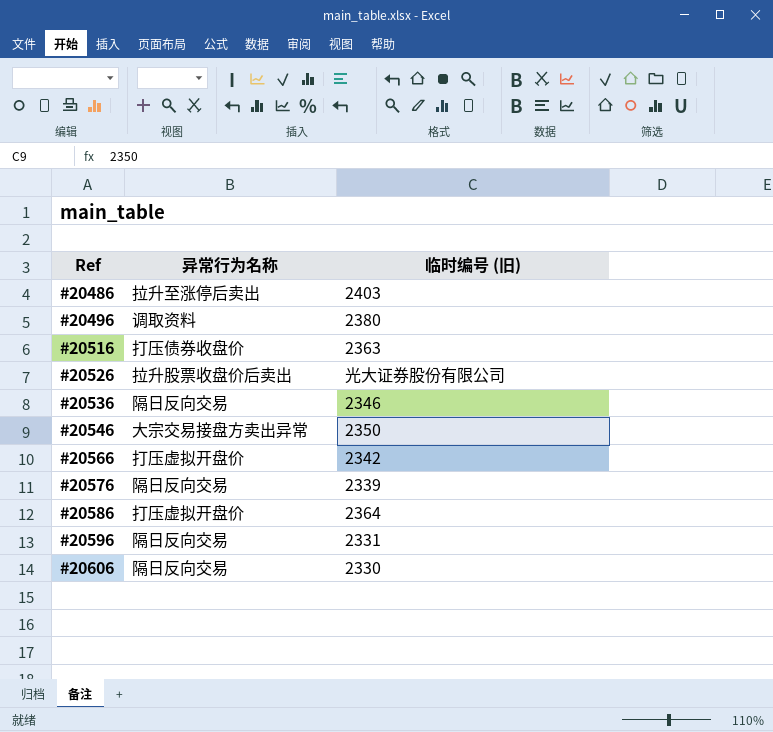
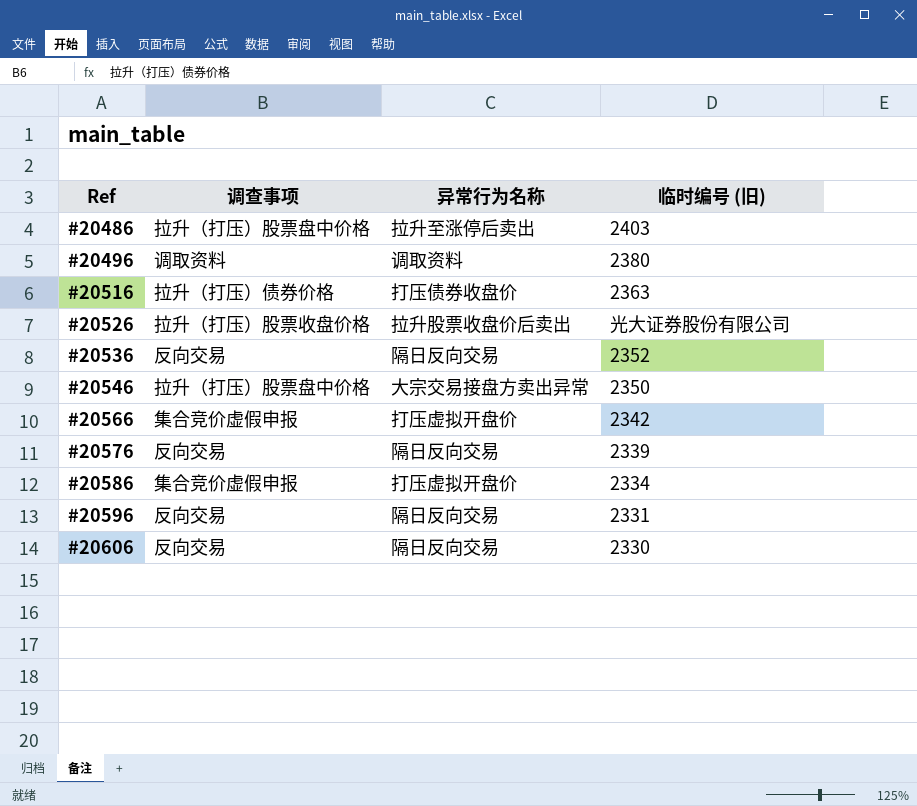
column 调查事项 | position: none -> 2
#20536 | 临时编号 (旧): 2346 -> 2352
#20586 | 临时编号 (旧): 2364 -> 2334

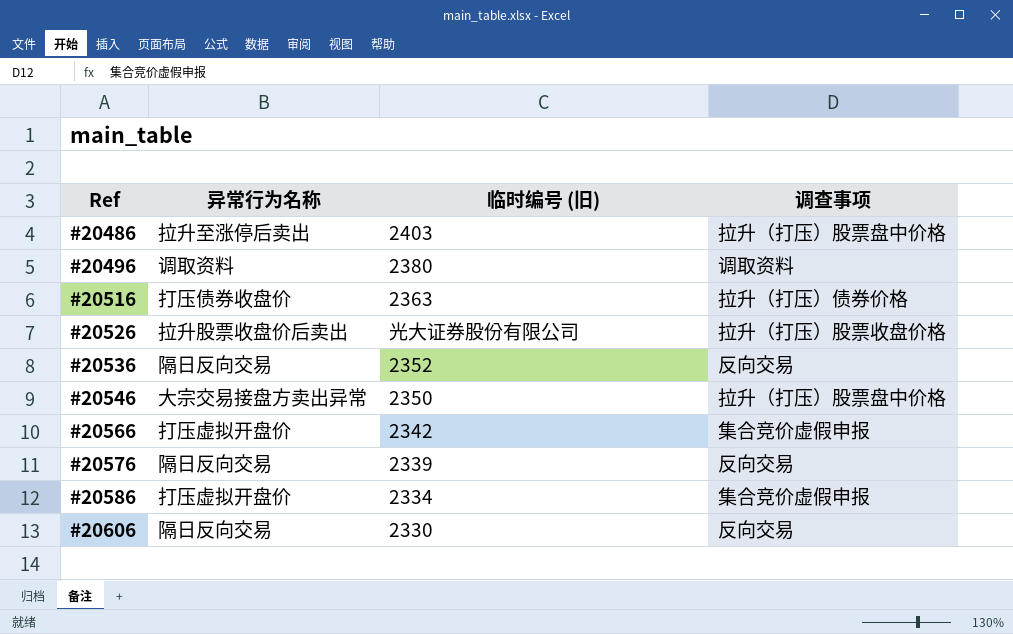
column 调查事项 | position: 2 -> 4
row #20596: 反向交易 | 隔日反向交易 | 2331 -> none

